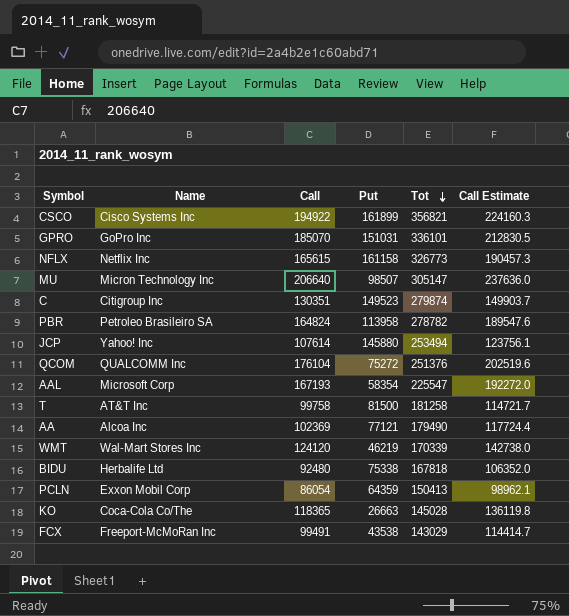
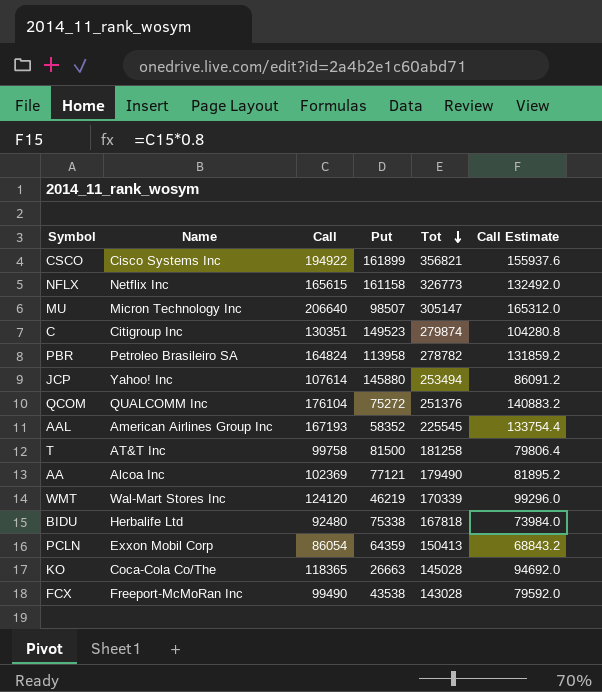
column Call Estimate | formula: [Call] * 1.15 -> [Call] * 0.8
row GPRO: GoPro Inc | 185070 | 151031 | 336101 | 212830.5 -> none
AAL | Name: Microsoft Corp -> American Airlines Group Inc
AAL | Put: 58354 -> 58352
AAL | Tot: 225547 -> 225545
FCX | Call: 99491 -> 99490
FCX | Tot: 143029 -> 143028

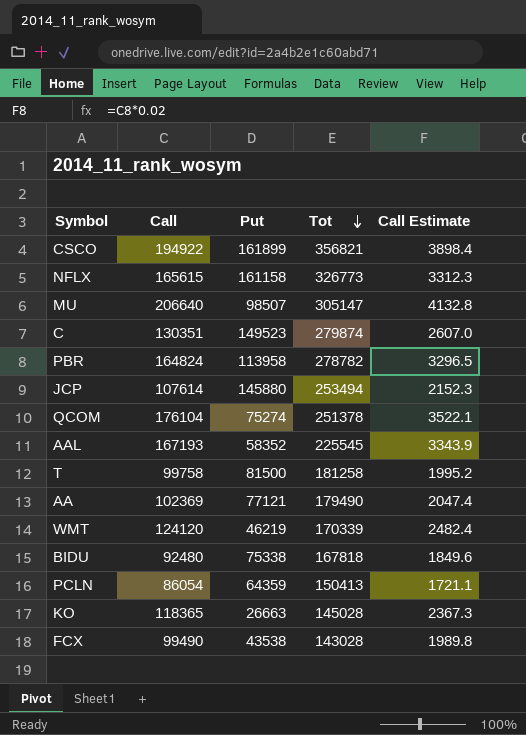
column Name | position: 2 -> none
column Call Estimate | formula: [Call] * 0.8 -> [Call] * 0.02
QCOM | Put: 75272 -> 75274
QCOM | Tot: 251376 -> 251378

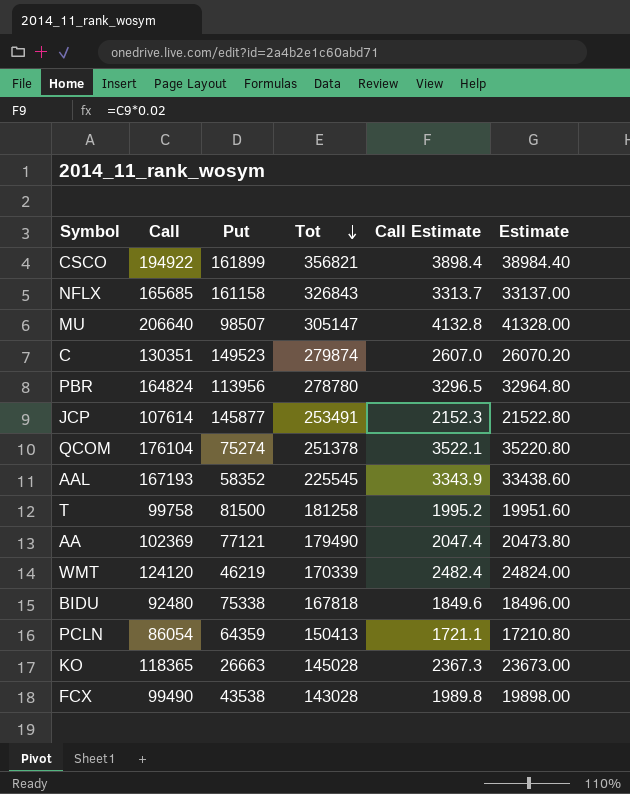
column Estimate | formula: none -> [Call] * 0.2
NFLX | Call: 165615 -> 165685
NFLX | Tot: 326773 -> 326843
NFLX | Call Estimate: 3312.3 -> 3313.7
PBR | Put: 113958 -> 113956
PBR | Tot: 278782 -> 278780
JCP | Put: 145880 -> 145877
JCP | Tot: 253494 -> 253491

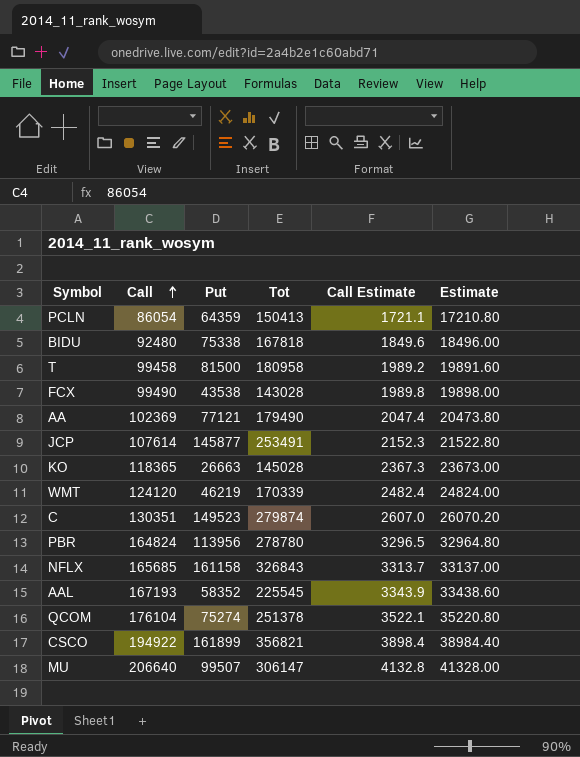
row order: Tot descending -> Call ascending
T | Call: 99758 -> 99458
T | Tot: 181258 -> 180958
T | Call Estimate: 1995.2 -> 1989.2
T | Estimate: 19951.60 -> 19891.60
MU | Put: 98507 -> 99507
MU | Tot: 305147 -> 306147

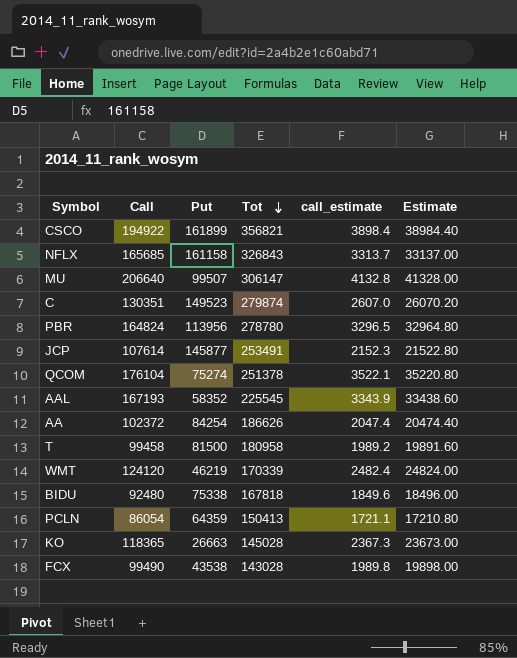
row order: Call ascending -> Tot descending
column name: Call Estimate -> call_estimate
AA | Call: 102369 -> 102372
AA | Put: 77121 -> 84254
AA | Tot: 179490 -> 186626
AA | Estimate: 20473.80 -> 20474.40

